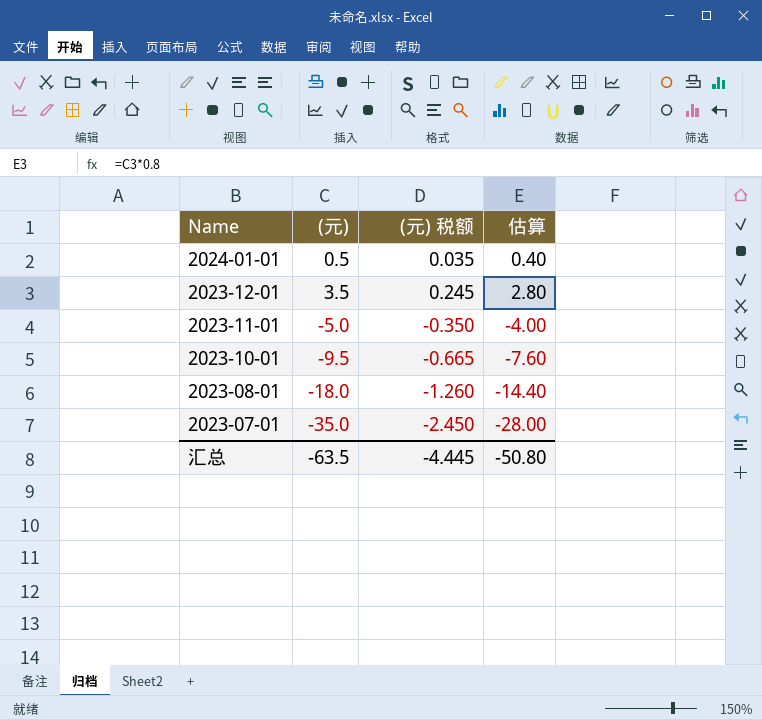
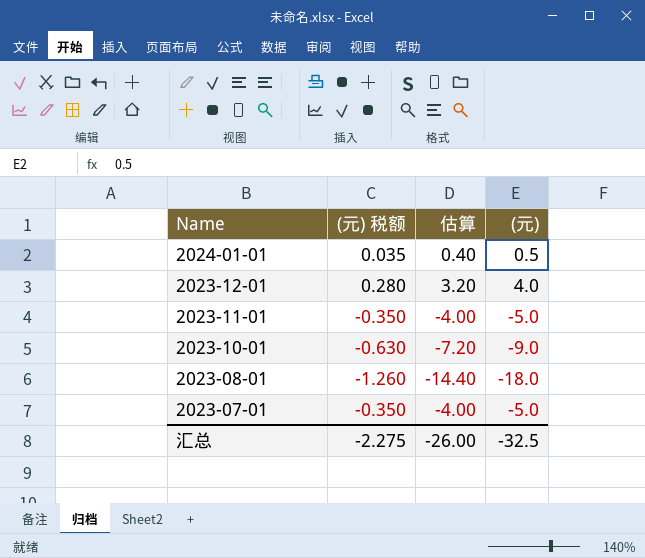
column (元) | position: 2 -> 4
2023-12-01 | (元) 税额: 0.245 -> 0.280
2023-12-01 | 估算: 2.80 -> 3.20
2023-12-01 | (元): 3.5 -> 4.0
2023-10-01 | (元) 税额: -0.665 -> -0.630
2023-10-01 | 估算: -7.60 -> -7.20
2023-10-01 | (元): -9.5 -> -9.0
2023-07-01 | (元) 税额: -2.450 -> -0.350
2023-07-01 | 估算: -28.00 -> -4.00
2023-07-01 | (元): -35.0 -> -5.0
汇总 | (元) 税额: -4.445 -> -2.275
汇总 | 估算: -50.80 -> -26.00
汇总 | (元): -63.5 -> -32.5

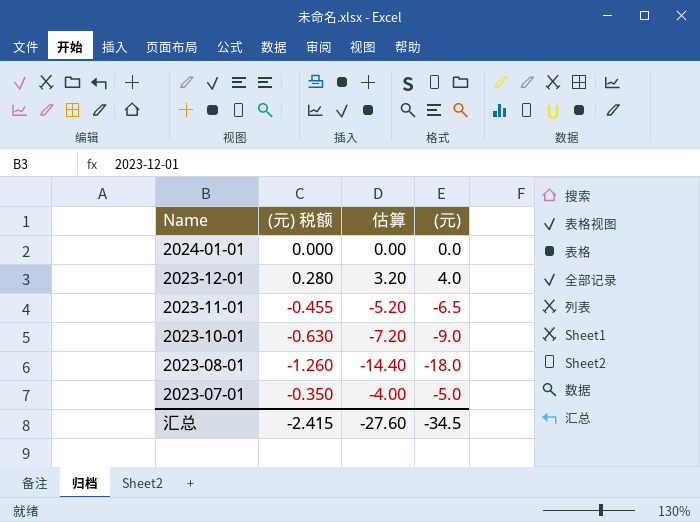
2024-01-01 | (元) 税额: 0.035 -> 0.000
2024-01-01 | 估算: 0.40 -> 0.00
2024-01-01 | (元): 0.5 -> 0.0
2023-11-01 | (元) 税额: -0.350 -> -0.455
2023-11-01 | 估算: -4.00 -> -5.20
2023-11-01 | (元): -5.0 -> -6.5
汇总 | (元) 税额: -2.275 -> -2.415
汇总 | 估算: -26.00 -> -27.60
汇总 | (元): -32.5 -> -34.5

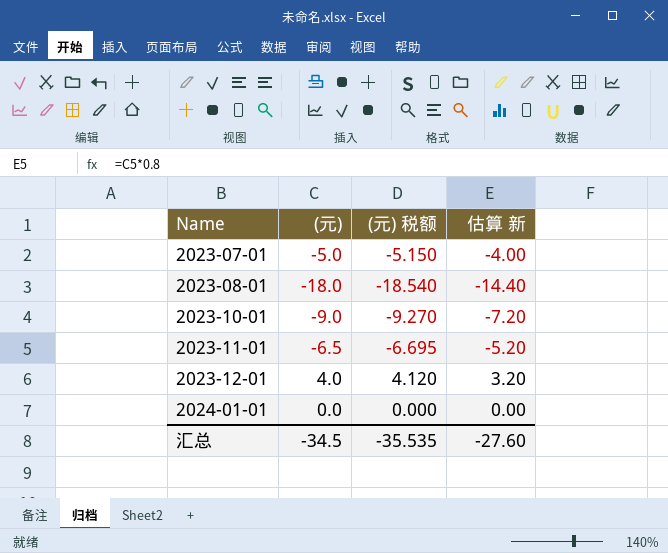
row order: Name descending -> Name ascending
column (元) | position: 4 -> 2
column (元) 税额 | formula: [(元)] * 0.07 -> [(元)] * 1.03
column name: 估算 -> 估算 新
汇总 | (元) 税额: -2.415 -> -35.535

